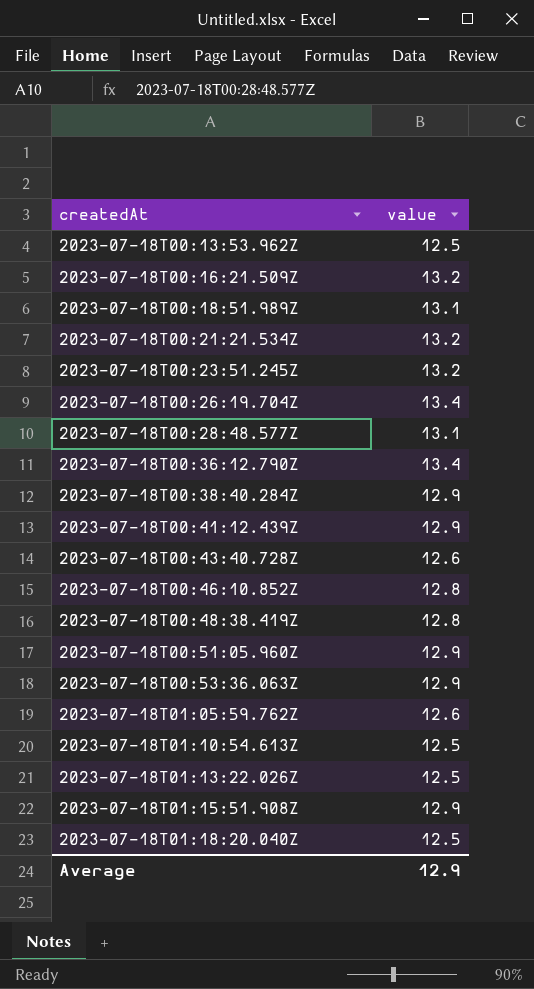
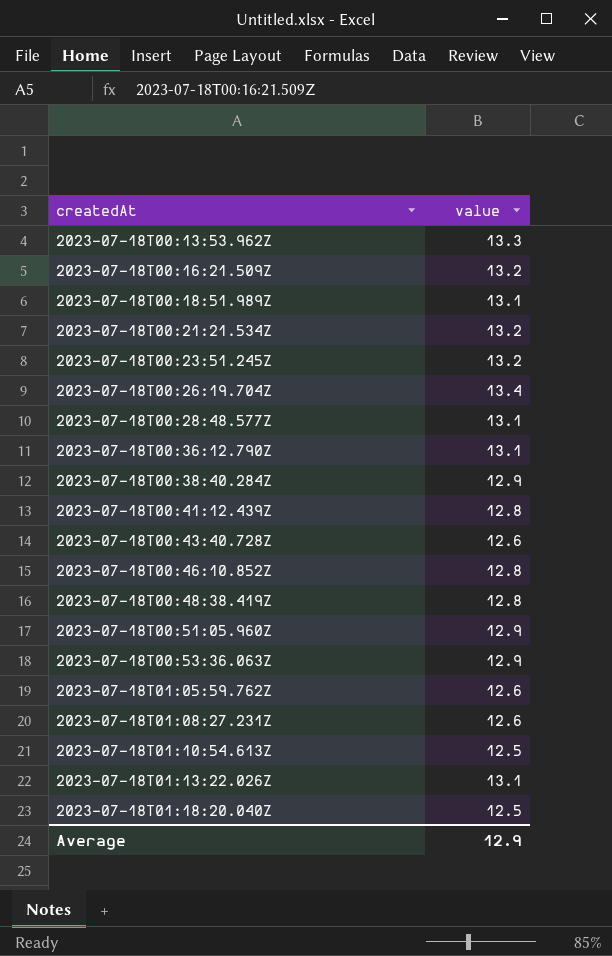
row 2023-07-18T01:15:51.908Z: 12.9 -> none
2023-07-18T00:13:53.962Z | value: 12.5 -> 13.3
2023-07-18T00:36:12.790Z | value: 13.4 -> 13.1
2023-07-18T00:41:12.439Z | value: 12.9 -> 12.8
row 2023-07-18T01:08:27.231Z: none -> 12.6
2023-07-18T01:13:22.026Z | value: 12.5 -> 13.1

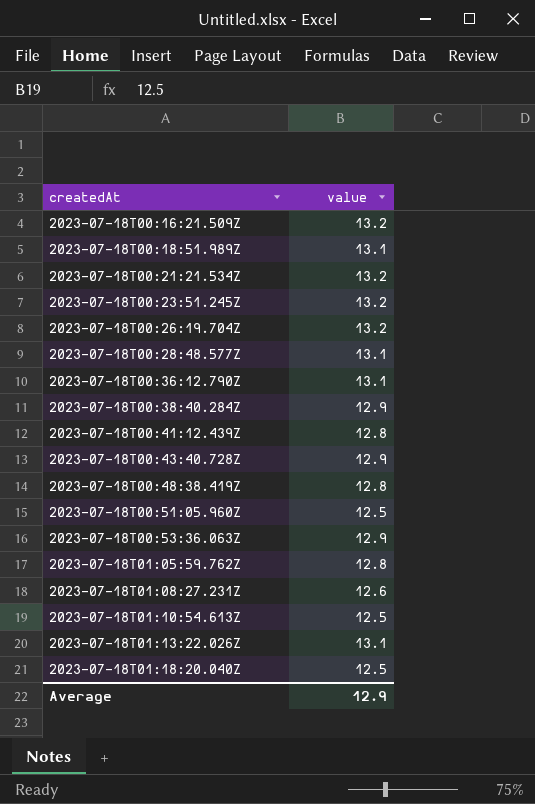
row 2023-07-18T00:13:53.962Z: 13.3 -> none
row 2023-07-18T00:46:10.852Z: 12.8 -> none
2023-07-18T00:26:19.704Z | value: 13.4 -> 13.2
2023-07-18T00:43:40.728Z | value: 12.6 -> 12.9
2023-07-18T00:51:05.960Z | value: 12.9 -> 12.5
2023-07-18T01:05:59.762Z | value: 12.6 -> 12.8

